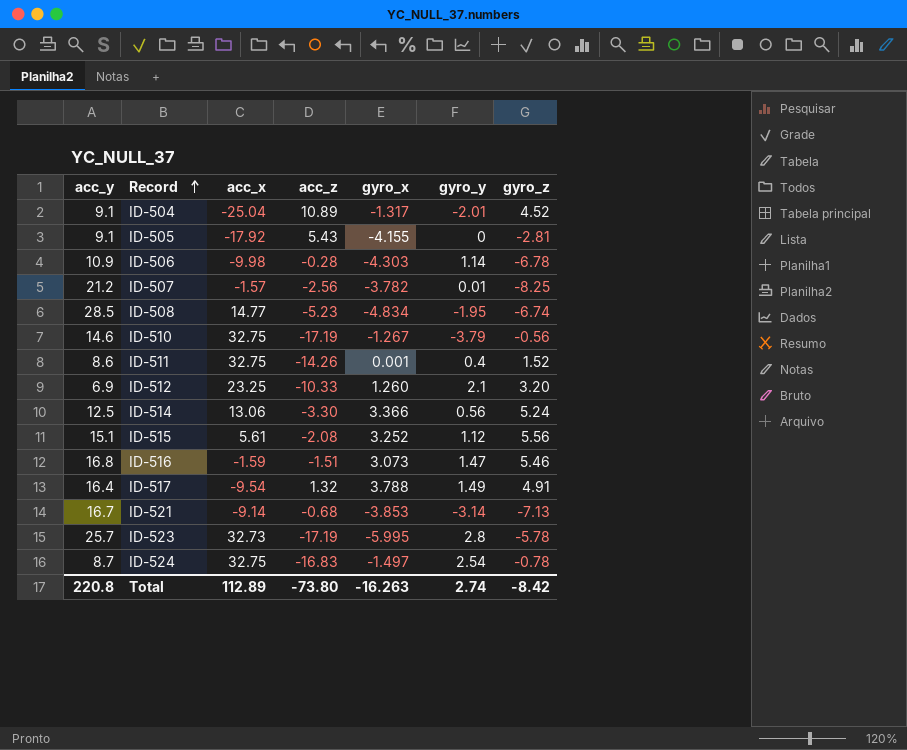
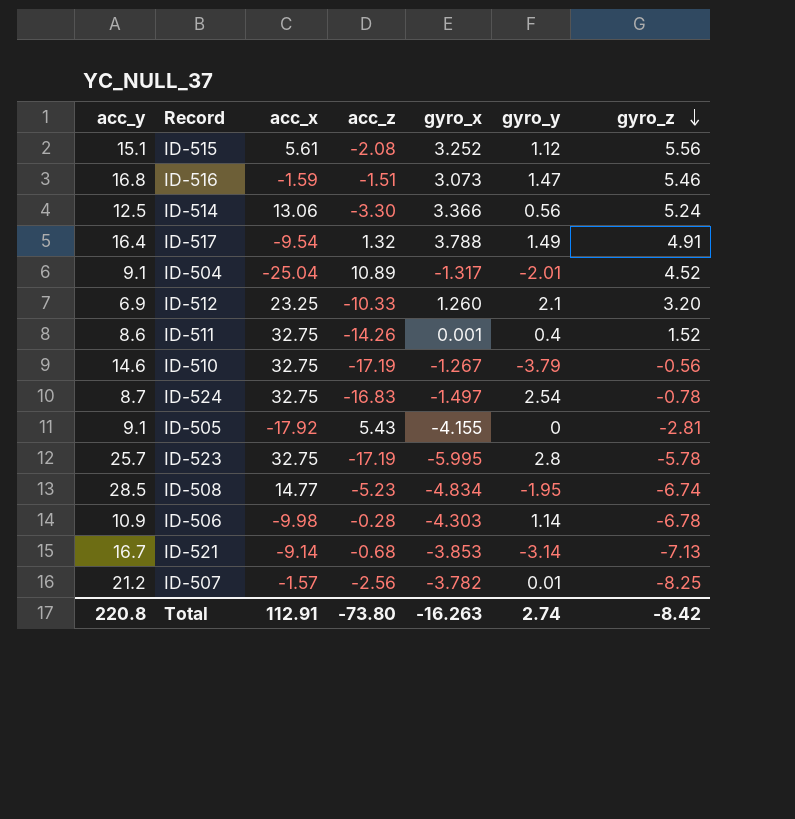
row order: Record ascending -> gyro_z descending
ID-523 | acc_x: 32.73 -> 32.75
Total | acc_x: 112.89 -> 112.91

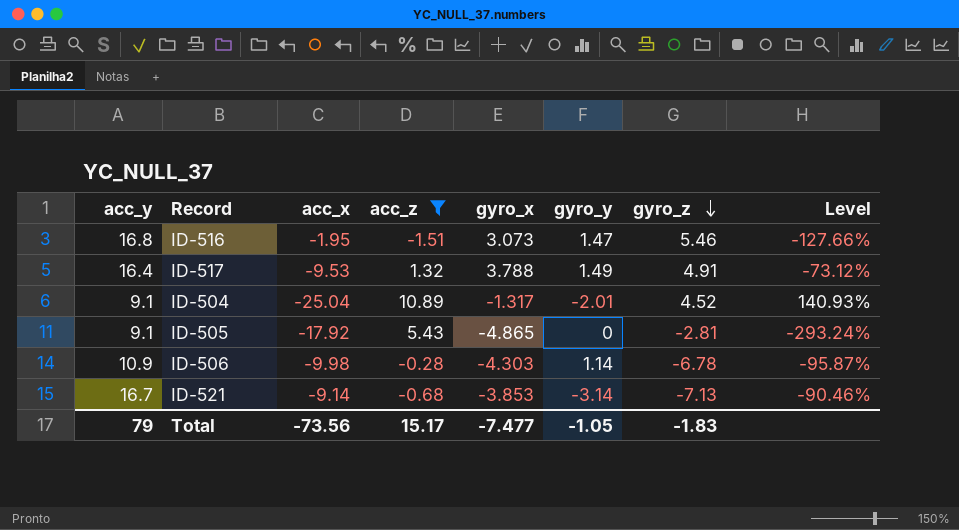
filter: none -> acc_z >= -1.51
column Level | formula: none -> ([acc_z] - [gyro_z]) / [gyro_z]
ID-516 | acc_x: -1.59 -> -1.95
ID-517 | acc_x: -9.54 -> -9.53
ID-505 | gyro_x: -4.155 -> -4.865
Total | acc_y: 220.8 -> 79
Total | acc_x: 112.91 -> -73.56
Total | acc_z: -73.80 -> 15.17
Total | gyro_x: -16.263 -> -7.477
Total | gyro_y: 2.74 -> -1.05
Total | gyro_z: -8.42 -> -1.83

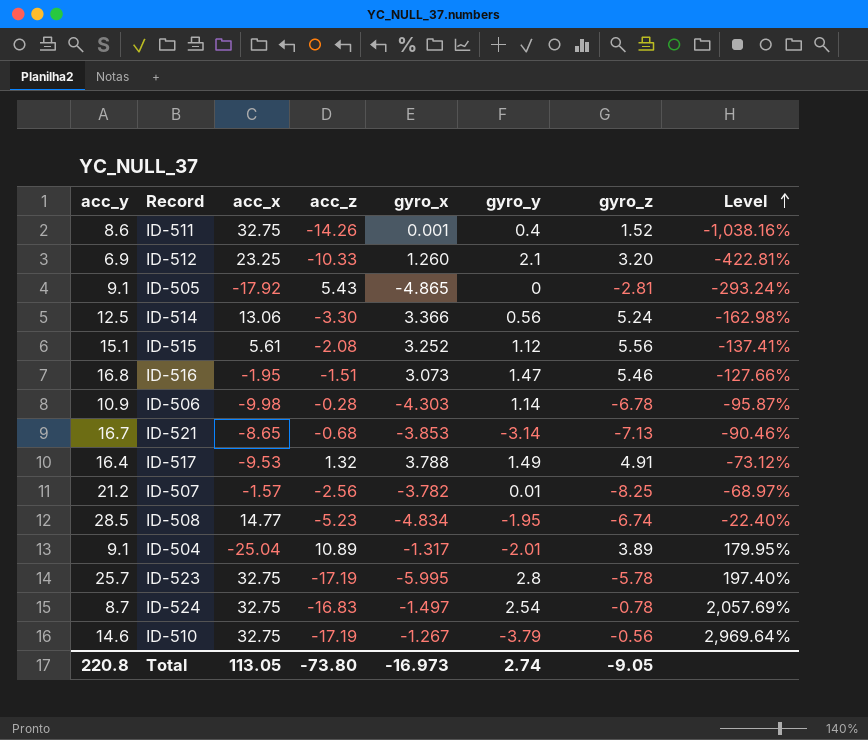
filter: acc_z >= -1.51 -> none
row order: gyro_z descending -> Level ascending
ID-521 | acc_x: -9.14 -> -8.65
ID-504 | gyro_z: 4.52 -> 3.89
ID-504 | Level: 140.93% -> 179.95%
Total | acc_y: 79 -> 220.8
Total | acc_x: -73.56 -> 113.05
Total | acc_z: 15.17 -> -73.80
Total | gyro_x: -7.477 -> -16.973
Total | gyro_y: -1.05 -> 2.74
Total | gyro_z: -1.83 -> -9.05

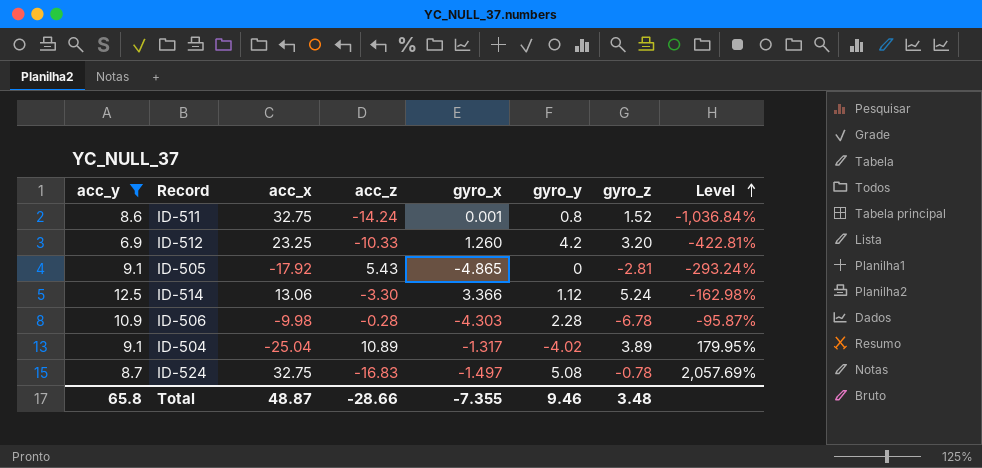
filter: none -> acc_y <= 12.5
ID-511 | acc_z: -14.26 -> -14.24
ID-511 | gyro_y: 0.4 -> 0.8
ID-511 | Level: -1,038.16% -> -1,036.84%
ID-512 | gyro_y: 2.1 -> 4.2
ID-514 | gyro_y: 0.56 -> 1.12
ID-506 | gyro_y: 1.14 -> 2.28
ID-504 | gyro_y: -2.01 -> -4.02
ID-524 | gyro_y: 2.54 -> 5.08
Total | acc_y: 220.8 -> 65.8
Total | acc_x: 113.05 -> 48.87
Total | acc_z: -73.80 -> -28.66
Total | gyro_x: -16.973 -> -7.355
Total | gyro_y: 2.74 -> 9.46
Total | gyro_z: -9.05 -> 3.48

